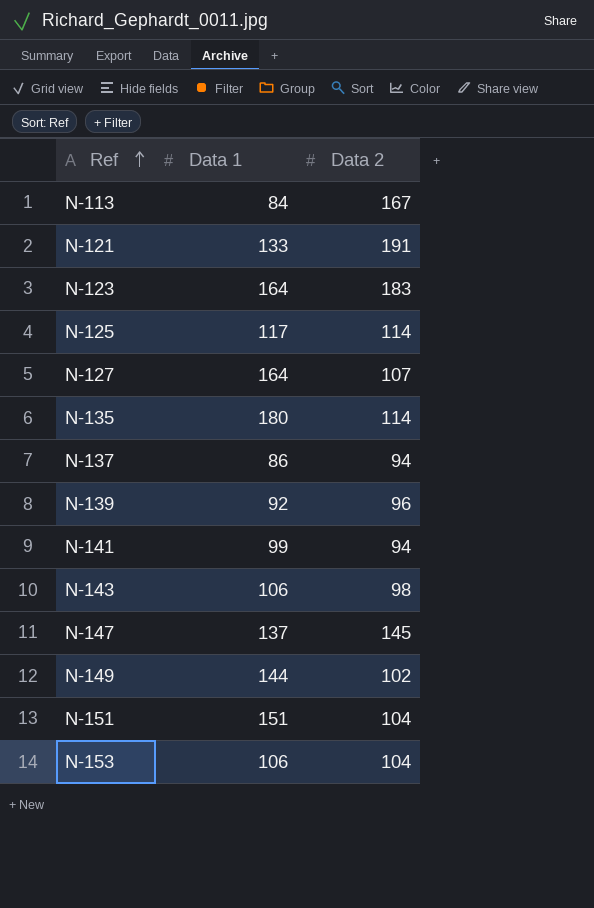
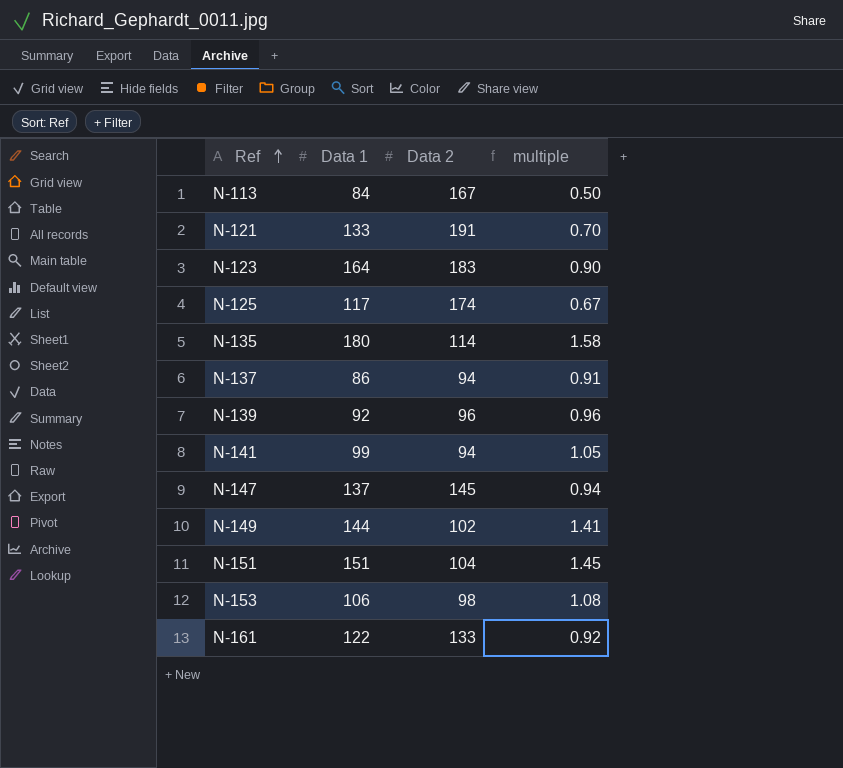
column multiple | formula: none -> [Data 1] / [Data 2]
row N-127: 164 | 107 -> none
row N-143: 106 | 98 -> none
N-125 | Data 2: 114 -> 174
N-153 | Data 2: 104 -> 98
row N-161: none -> 122 | 133 | 0.92

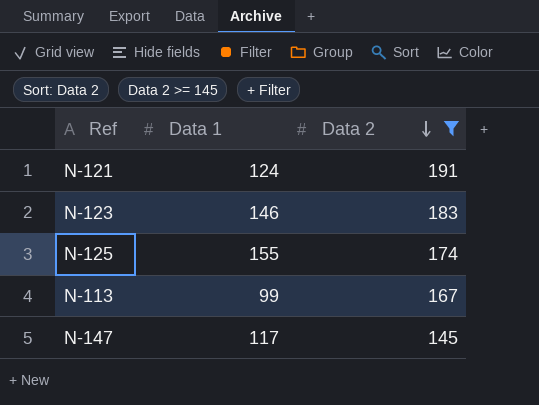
filter: none -> Data 2 >= 145
row order: Ref ascending -> Data 2 descending
column multiple | formula: [Data 1] / [Data 2] -> none
N-121 | Data 1: 133 -> 124
N-123 | Data 1: 164 -> 146
N-125 | Data 1: 117 -> 155
N-113 | Data 1: 84 -> 99
N-147 | Data 1: 137 -> 117

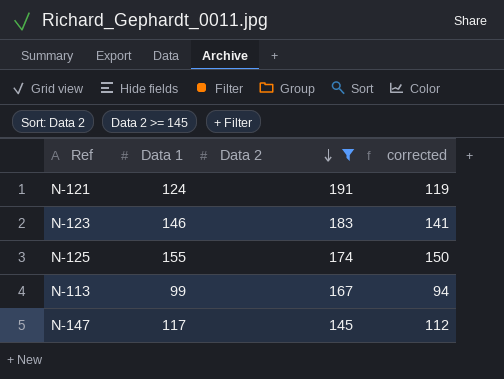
column corrected | formula: none -> [Data 1] - 5

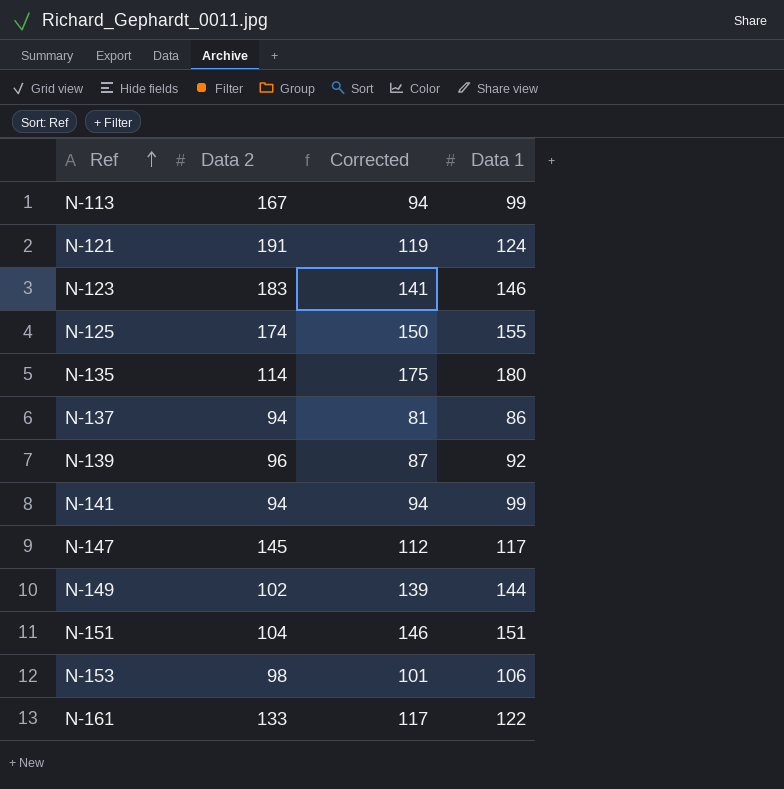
filter: Data 2 >= 145 -> none
row order: Data 2 descending -> Ref ascending
column name: corrected -> Corrected
column Data 1 | position: 2 -> 4

